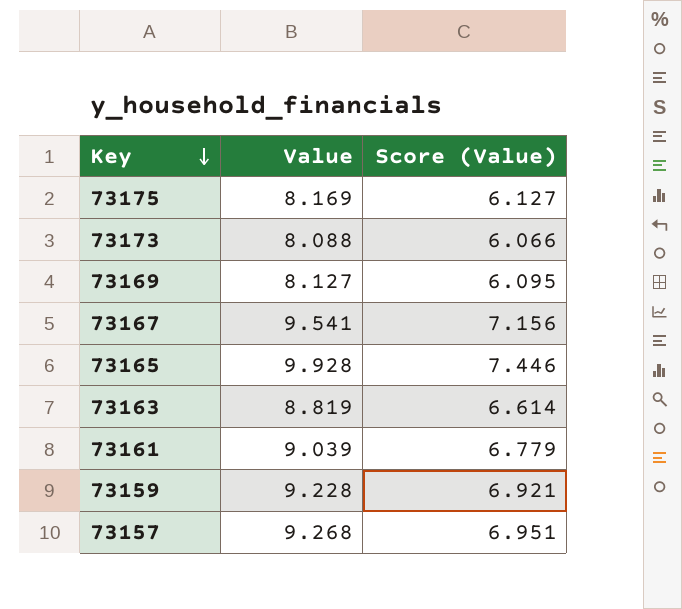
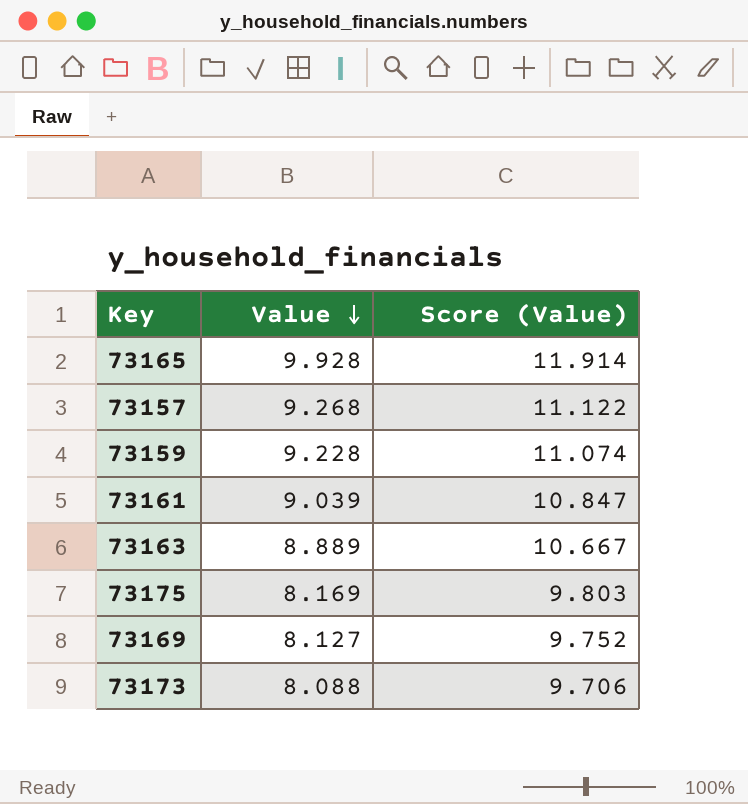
row order: Key descending -> Value descending
column Score (Value) | formula: [Value] * 0.75 -> [Value] * 1.2
row 73167: 9.541 | 7.156 -> none
73163 | Value: 8.819 -> 8.889

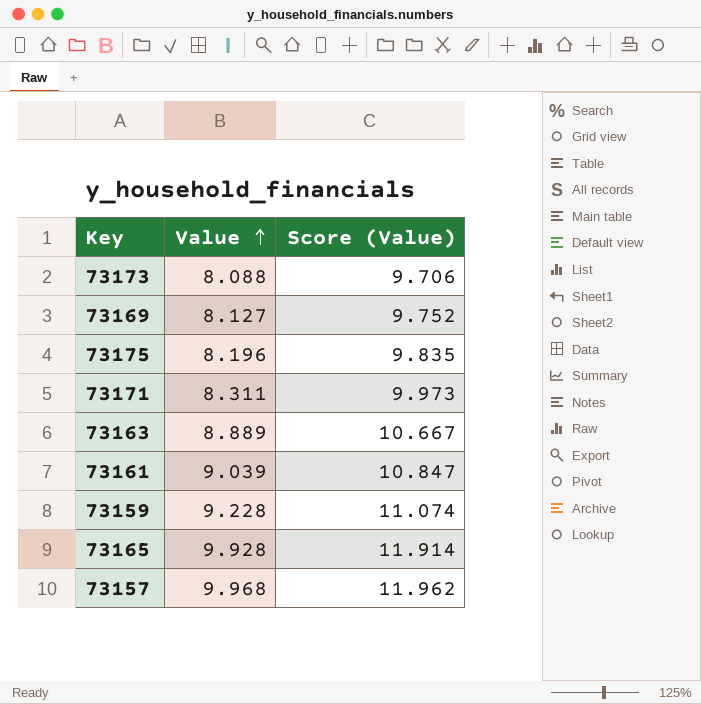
row order: Value descending -> Value ascending
73175 | Value: 8.169 -> 8.196
73175 | Score (Value): 9.803 -> 9.835
row 73171: none -> 8.311 | 9.973
73157 | Value: 9.268 -> 9.968
73157 | Score (Value): 11.122 -> 11.962

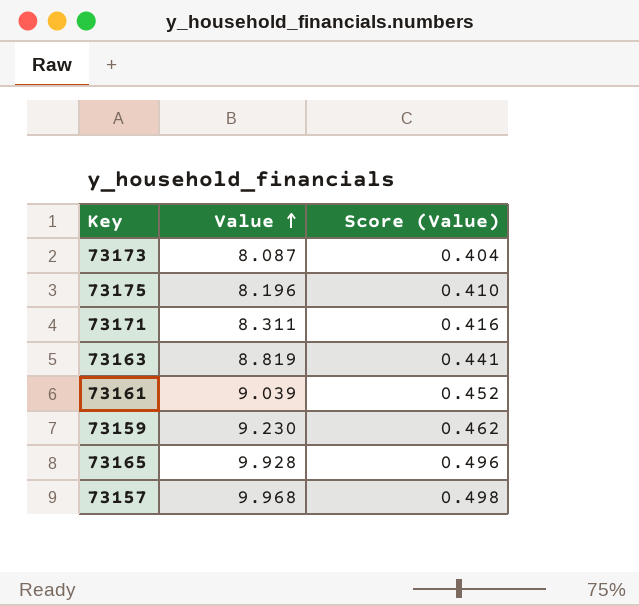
column Score (Value) | formula: [Value] * 1.2 -> [Value] * 0.05
row 73169: 8.127 | 9.752 -> none
73173 | Value: 8.088 -> 8.087
73163 | Value: 8.889 -> 8.819
73159 | Value: 9.228 -> 9.230

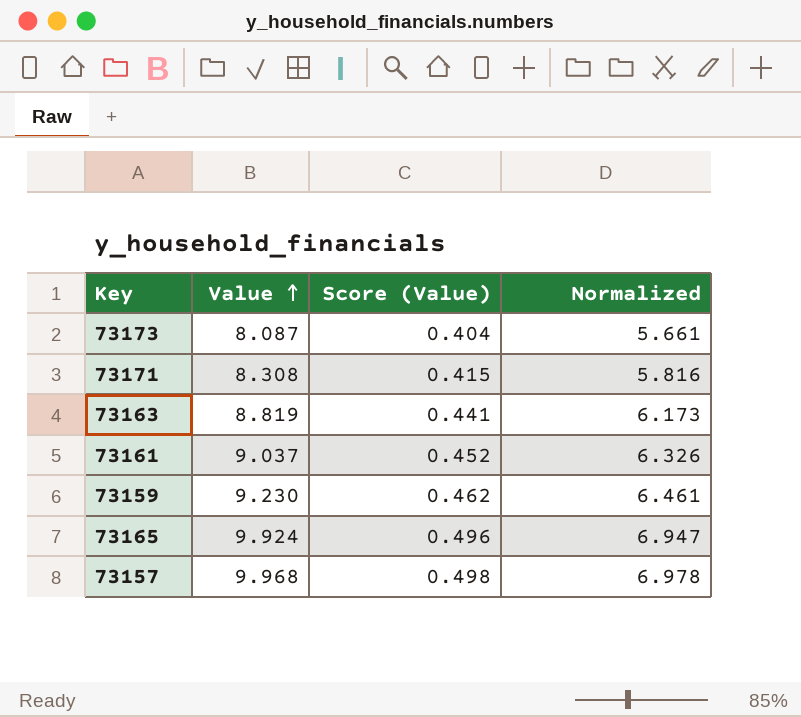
column Normalized | formula: none -> [Value] * 0.7
row 73175: 8.196 | 0.410 -> none
73171 | Value: 8.311 -> 8.308
73171 | Score (Value): 0.416 -> 0.415
73161 | Value: 9.039 -> 9.037
73165 | Value: 9.928 -> 9.924

